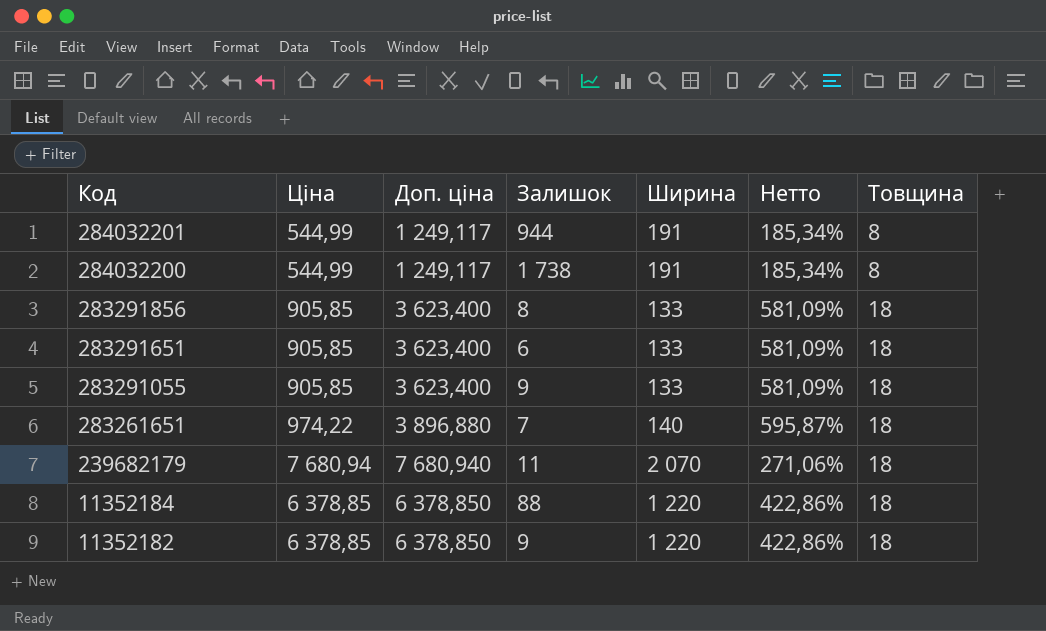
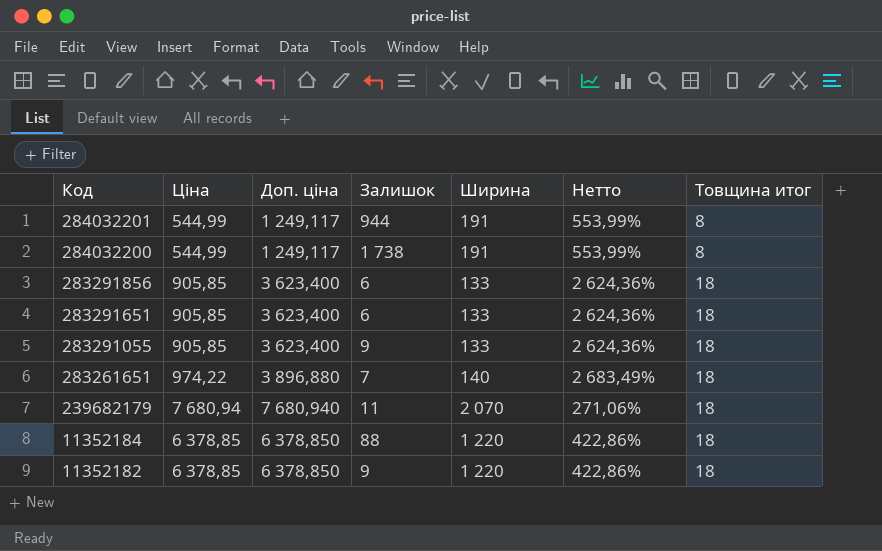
column Нетто | formula: ([Ціна] - [Ширина]) / [Ширина] -> ([Доп. ціна] - [Ширина]) / [Ширина]
column name: Товщина -> Товщина итог
283291856 | Залишок: 8 -> 6

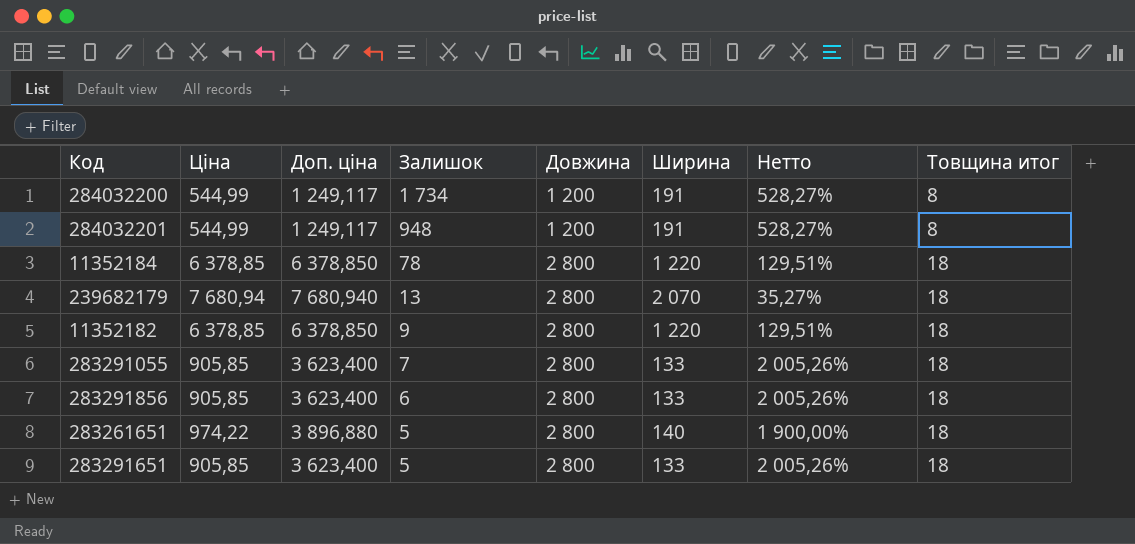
row order: Код descending -> Залишок descending
column Довжина | position: none -> 5
column Нетто | formula: ([Доп. ціна] - [Ширина]) / [Ширина] -> ([Довжина] - [Ширина]) / [Ширина]
284032200 | Залишок: 1 738 -> 1 734
284032201 | Залишок: 944 -> 948
11352184 | Залишок: 88 -> 78
239682179 | Залишок: 11 -> 13
283291055 | Залишок: 9 -> 7
283261651 | Залишок: 7 -> 5
283291651 | Залишок: 6 -> 5

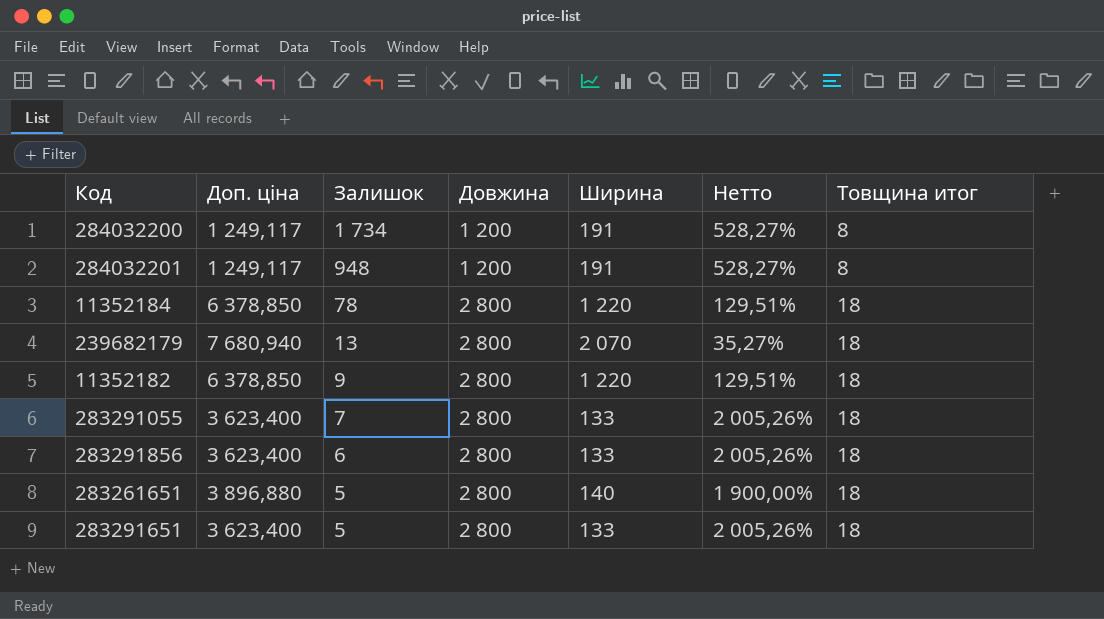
column Ціна | position: 2 -> none

